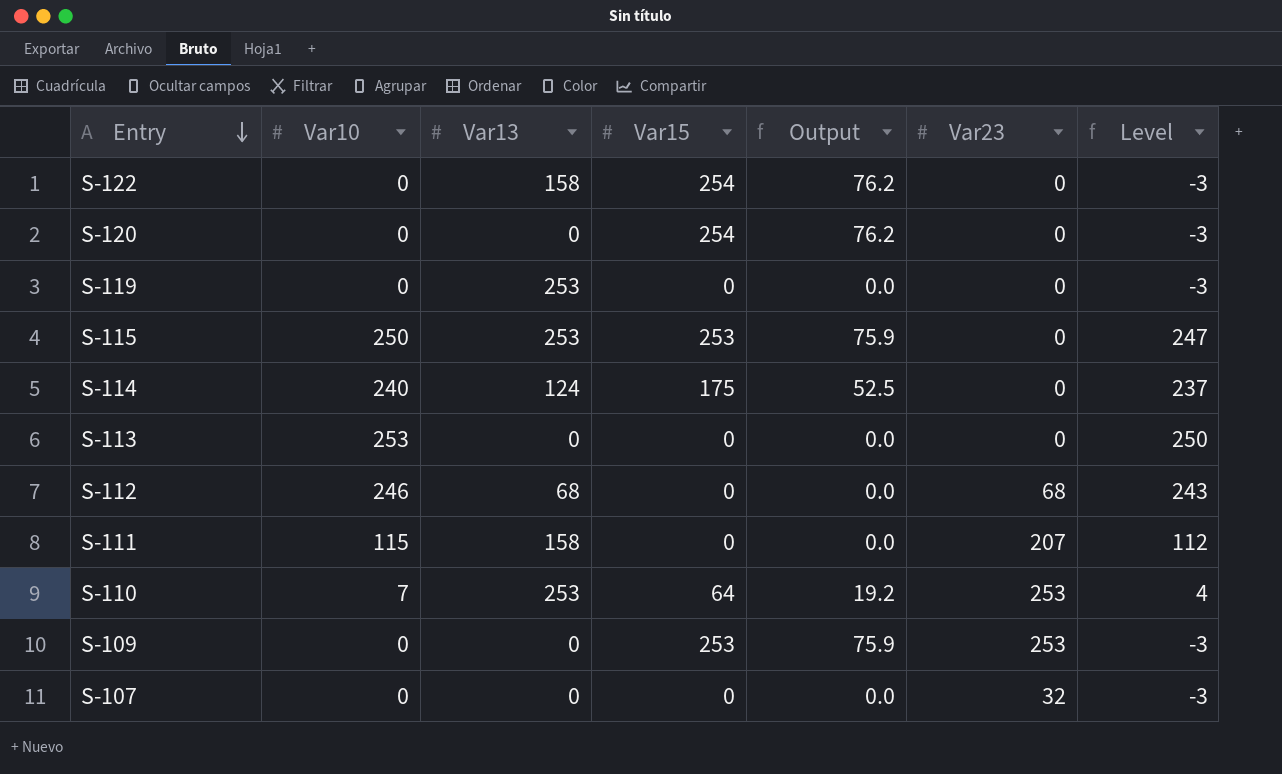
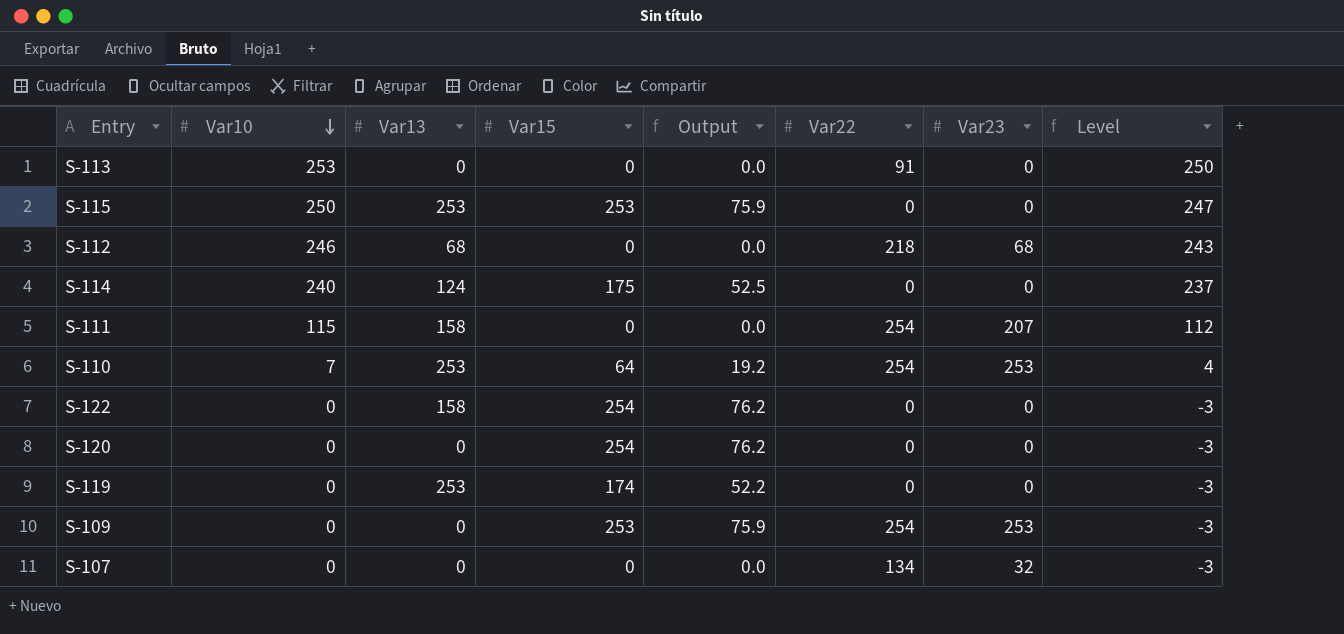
row order: Entry descending -> Var10 descending
column Var22 | position: none -> 6
S-119 | Var15: 0 -> 174
S-119 | Output: 0.0 -> 52.2

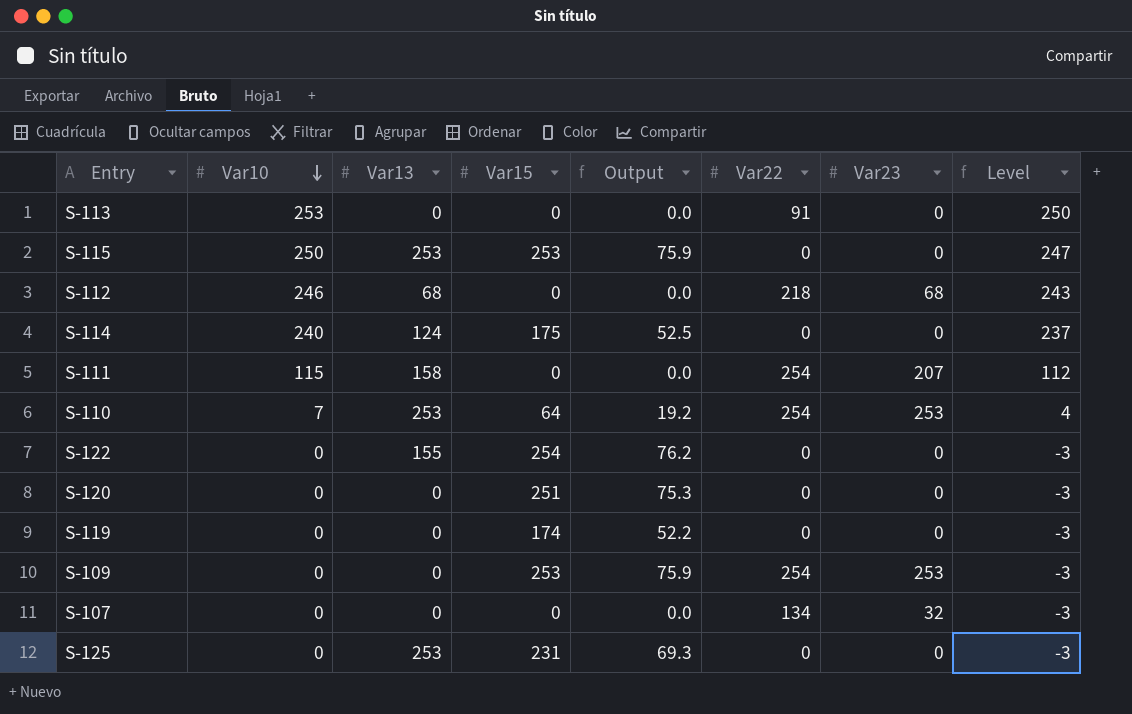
S-122 | Var13: 158 -> 155
S-120 | Var15: 254 -> 251
S-120 | Output: 76.2 -> 75.3
S-119 | Var13: 253 -> 0
row S-125: none -> 0 | 253 | 231 | 69.3 | 0 | 0 | -3

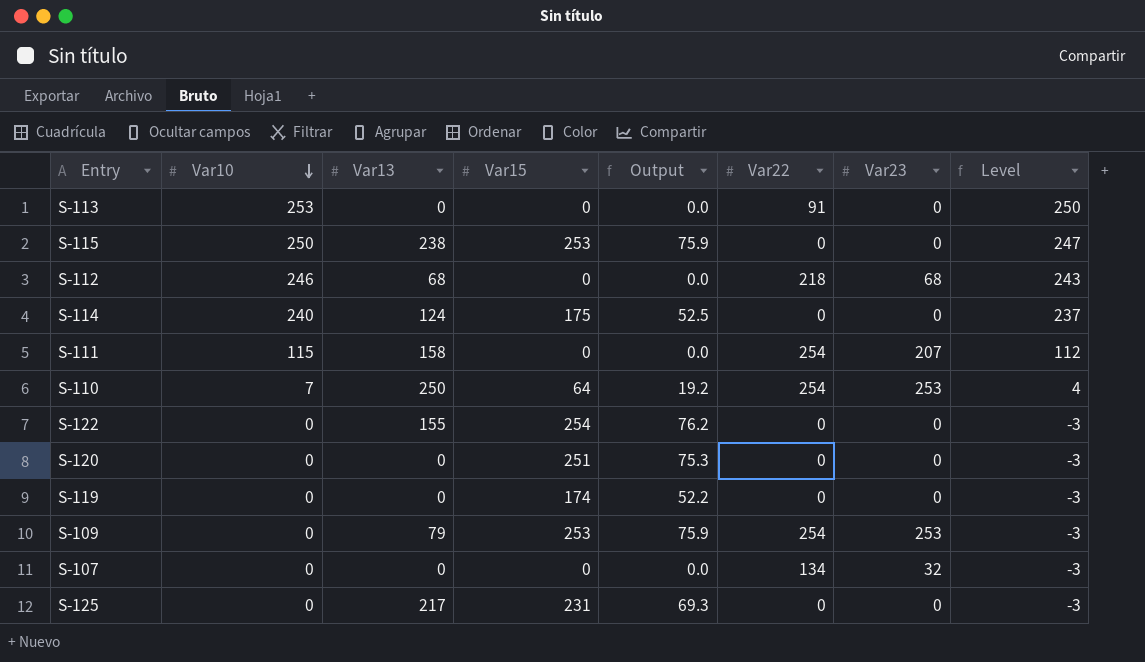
S-115 | Var13: 253 -> 238
S-110 | Var13: 253 -> 250
S-109 | Var13: 0 -> 79
S-125 | Var13: 253 -> 217

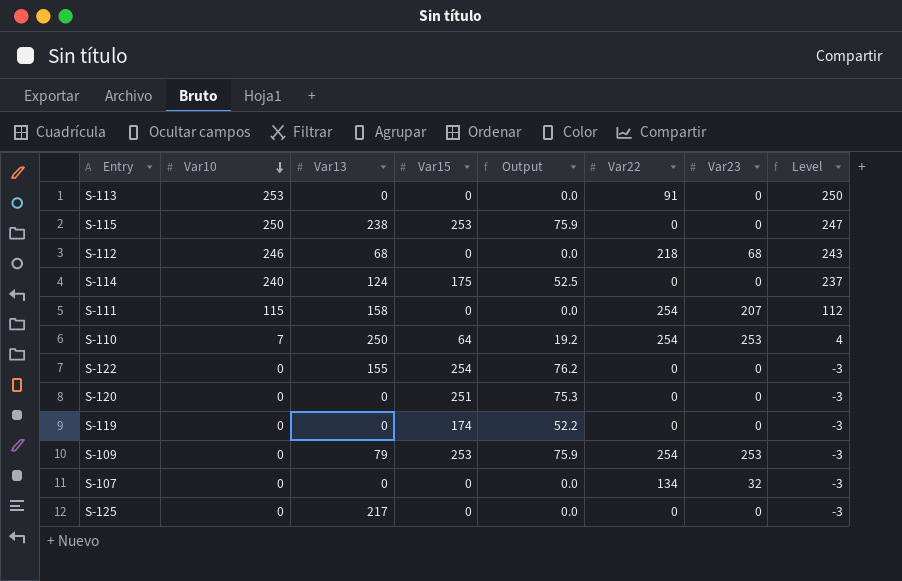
S-125 | Var15: 231 -> 0
S-125 | Output: 69.3 -> 0.0

